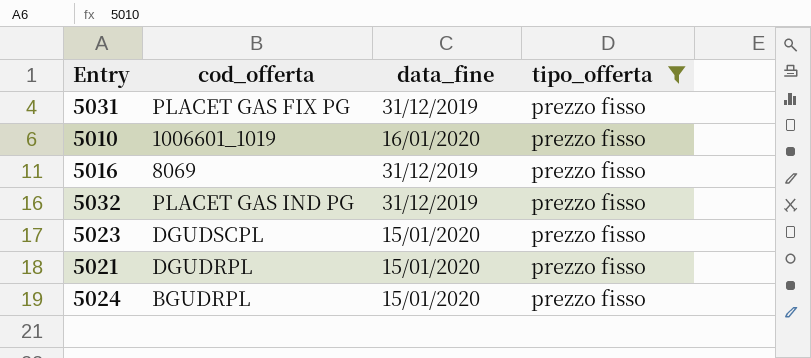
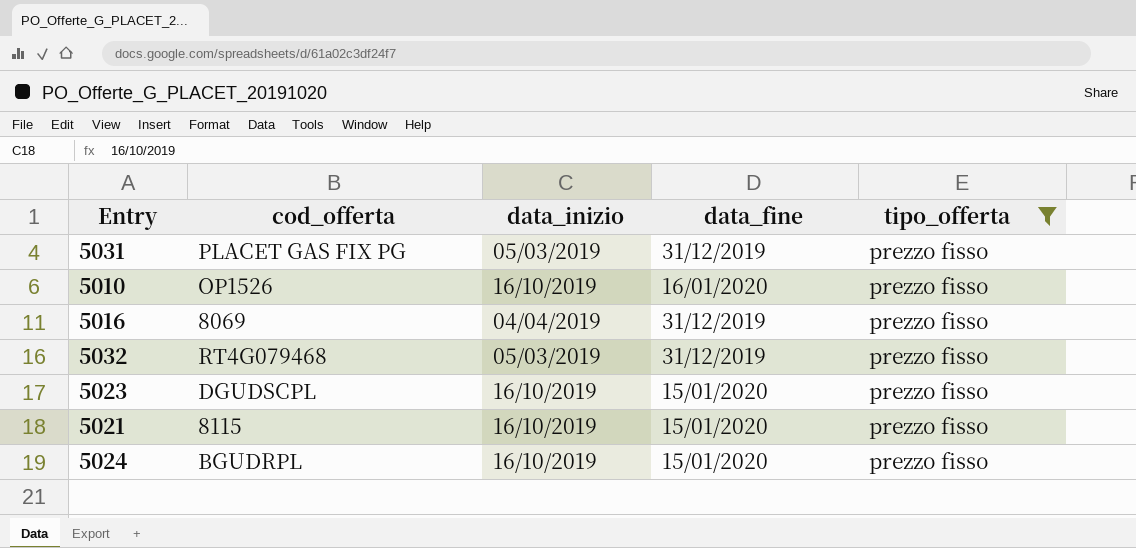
column data_inizio | position: none -> 3
5010 | cod_offerta: 1006601_1019 -> OP1526
5032 | cod_offerta: PLACET GAS IND PG -> RT4G079468
5021 | cod_offerta: DGUDRPL -> 8115

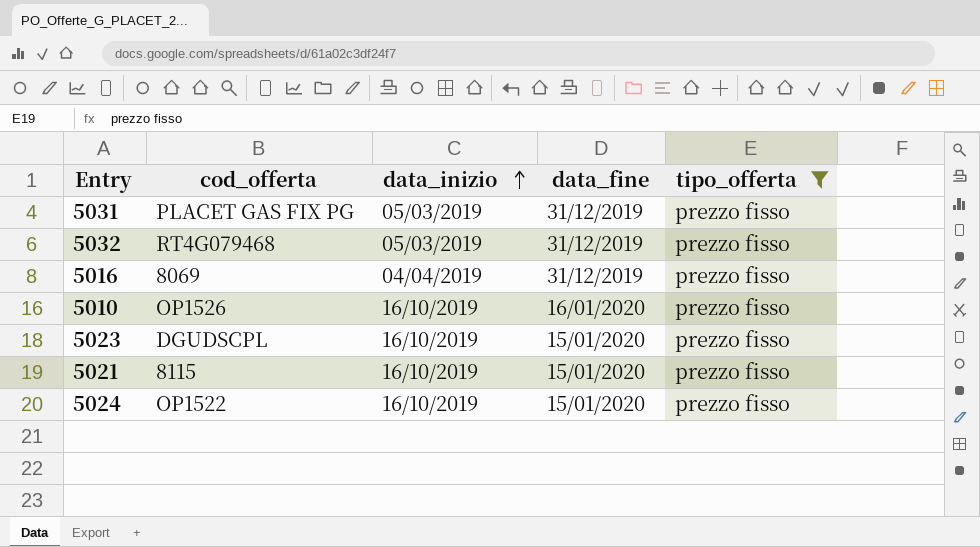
row order: none -> data_inizio ascending
5024 | cod_offerta: BGUDRPL -> OP1522

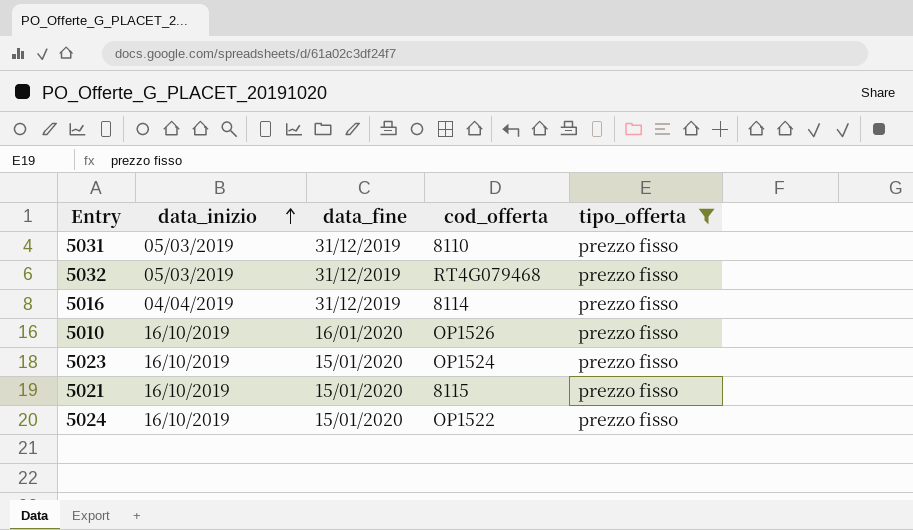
column cod_offerta | position: 2 -> 4
5031 | cod_offerta: PLACET GAS FIX PG -> 8110
5016 | cod_offerta: 8069 -> 8114
5023 | cod_offerta: DGUDSCPL -> OP1524

